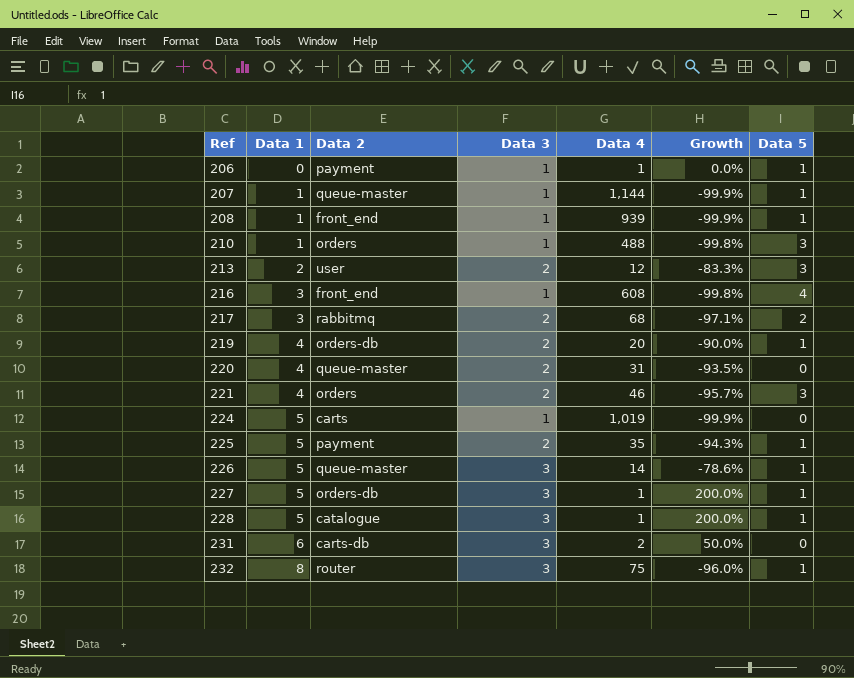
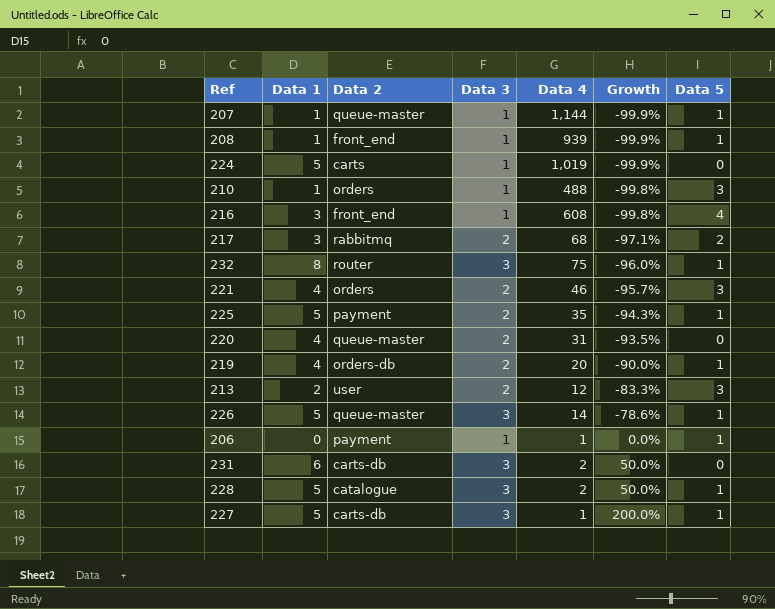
row order: Ref ascending -> Growth ascending
228 | Data 4: 1 -> 2
228 | Growth: 200.0% -> 50.0%
227 | Data 2: orders-db -> carts-db

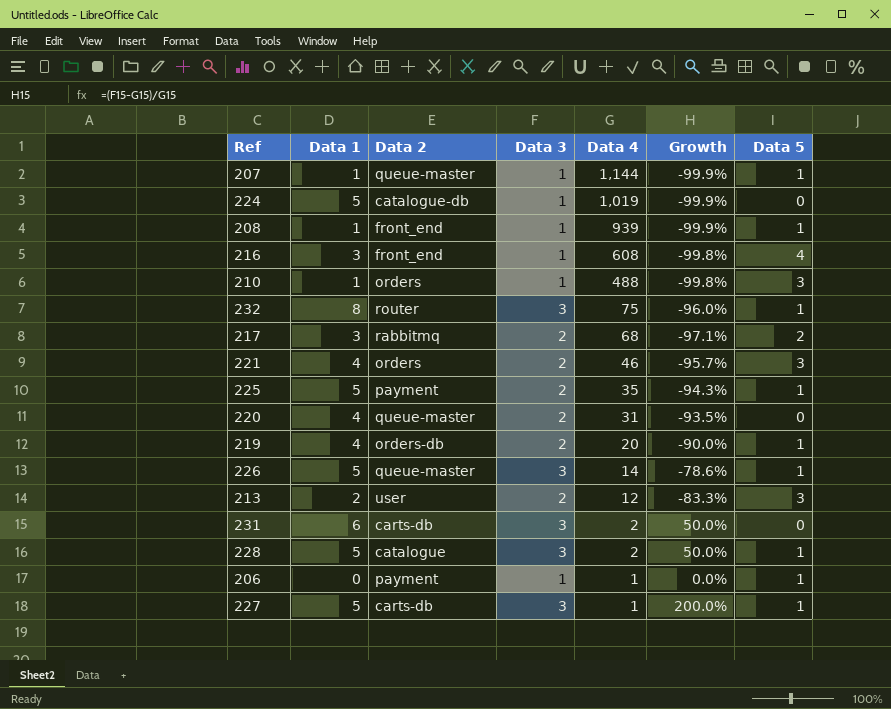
row order: Growth ascending -> Data 4 descending
224 | Data 2: carts -> catalogue-db

